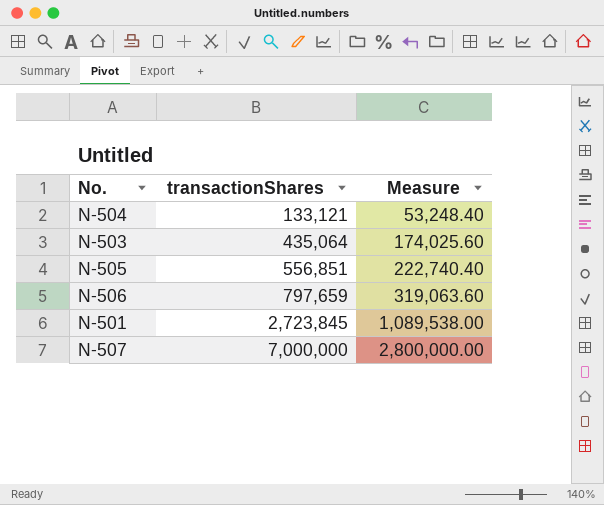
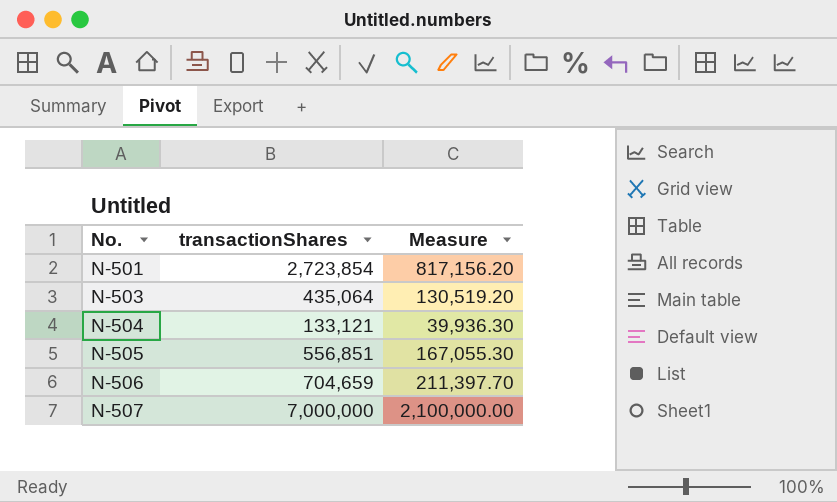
row order: transactionShares ascending -> No. ascending
column Measure | formula: [transactionShares] * 0.4 -> [transactionShares] * 0.3
N-501 | transactionShares: 2,723,845 -> 2,723,854
N-506 | transactionShares: 797,659 -> 704,659

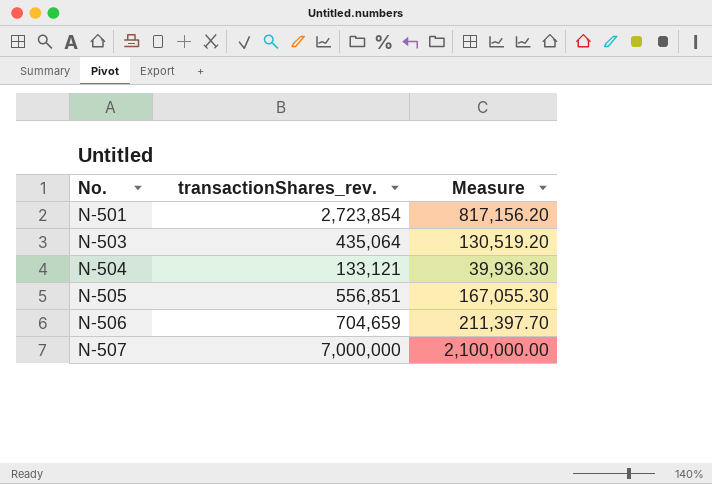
column name: transactionShares -> transactionShares_rev.

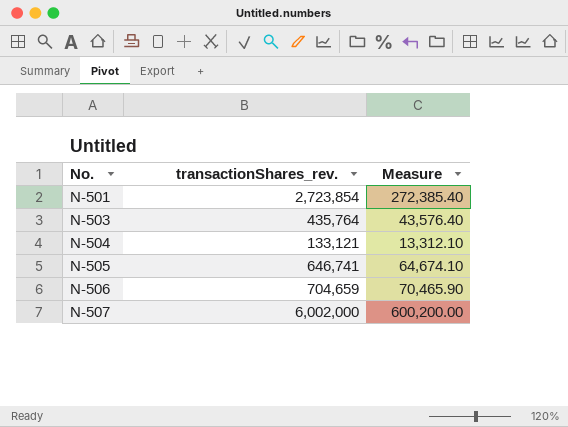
column Measure | formula: [transactionShares_rev.] * 0.3 -> [transactionShares_rev.] * 0.1
N-503 | transactionShares_rev.: 435,064 -> 435,764
N-505 | transactionShares_rev.: 556,851 -> 646,741
N-507 | transactionShares_rev.: 7,000,000 -> 6,002,000

